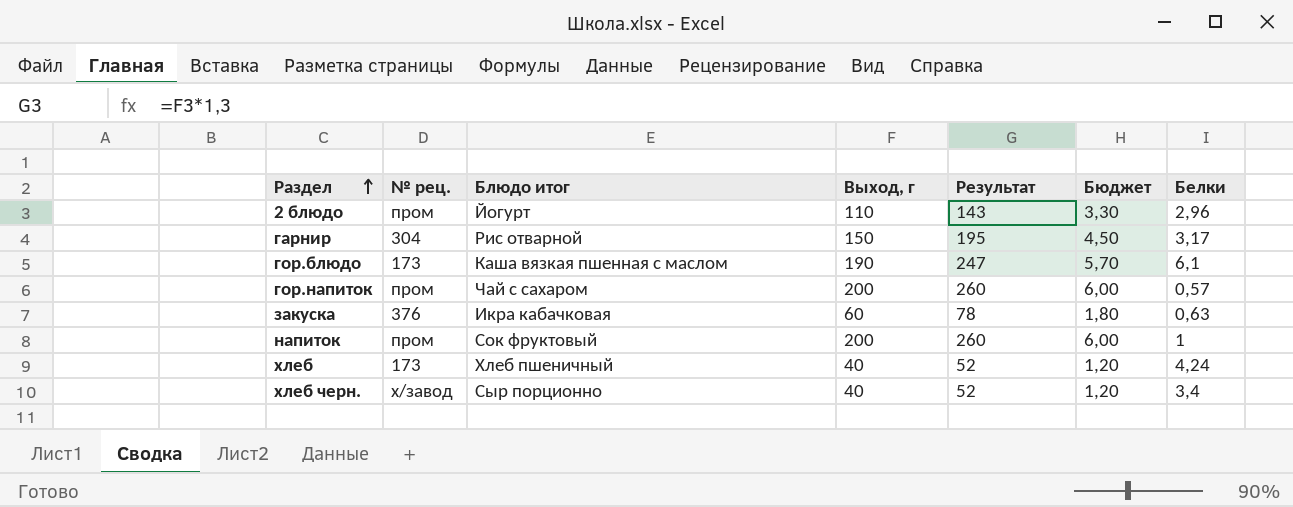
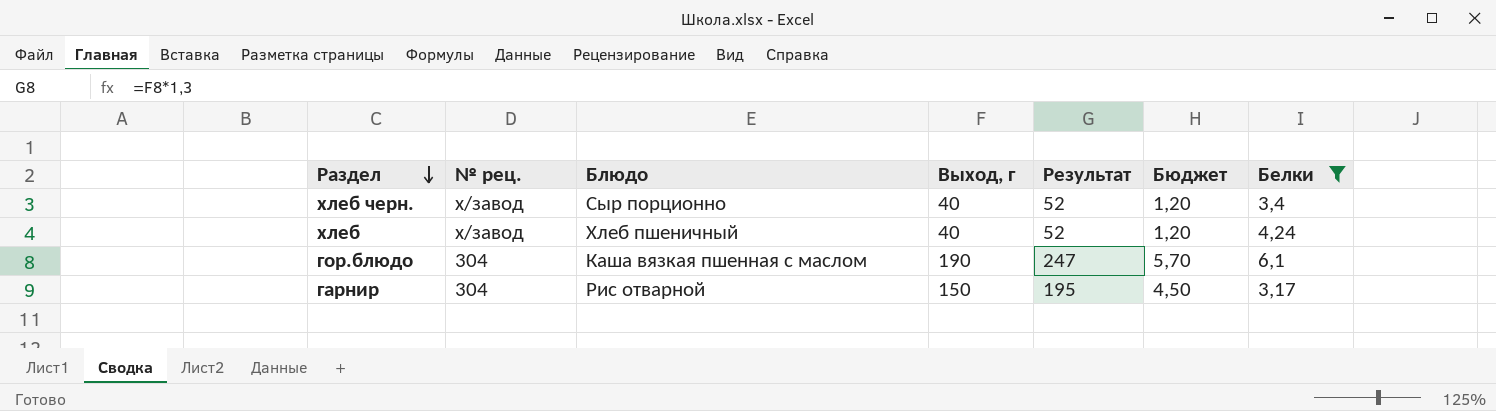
filter: none -> Белки >= 3,17
row order: Раздел ascending -> Раздел descending
column name: Блюдо итог -> Блюдо
хлеб | № рец.: 173 -> х/завод
гор.блюдо | № рец.: 173 -> 304

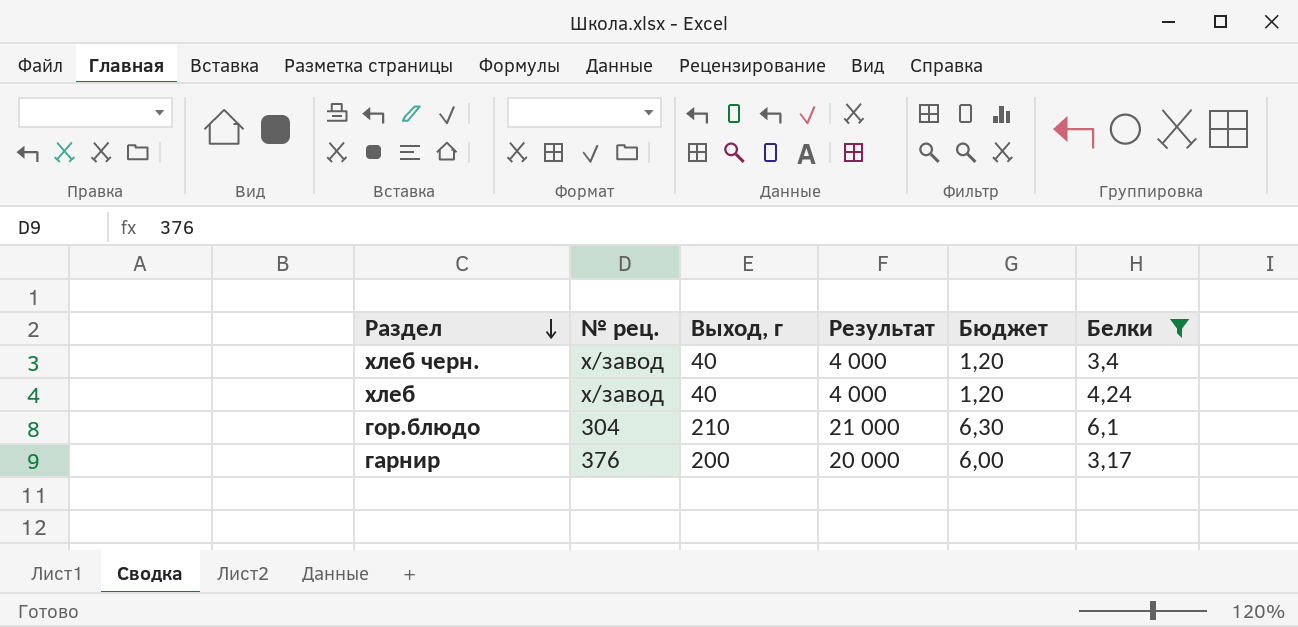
column Блюдо | position: 3 -> none
column Результат | formula: [Выход, г] * 1,3 -> [Выход, г] * 100
гор.блюдо | Выход, г: 190 -> 210
гор.блюдо | Бюджет: 5,70 -> 6,30
гарнир | № рец.: 304 -> 376
гарнир | Выход, г: 150 -> 200
гарнир | Бюджет: 4,50 -> 6,00

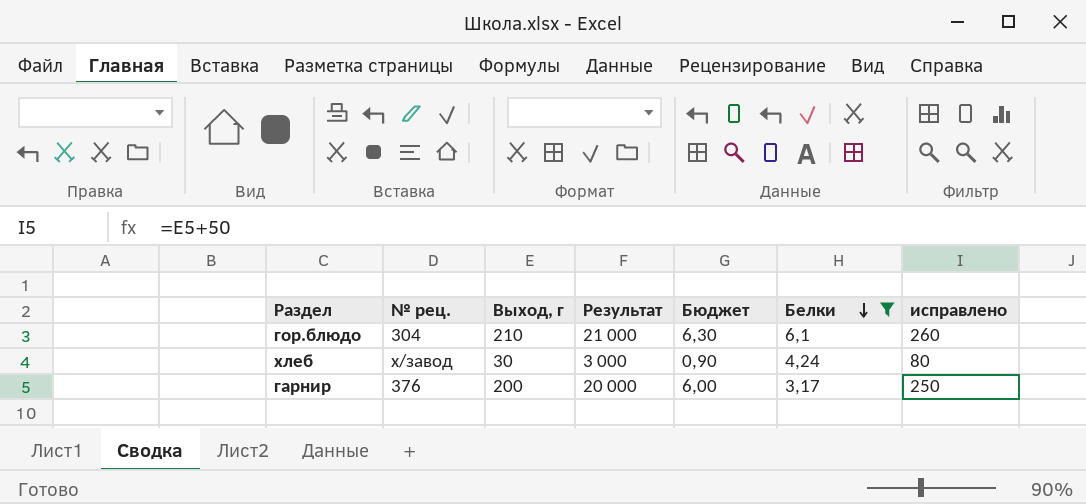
row order: Раздел descending -> Белки descending
column исправлено | formula: none -> [Выход, г] + 50
row хлеб черн.: х/завод | 40 | 4 000 | 1,20 | 3,4 -> none
хлеб | Выход, г: 40 -> 30
хлеб | Результат: 4 000 -> 3 000
хлеб | Бюджет: 1,20 -> 0,90

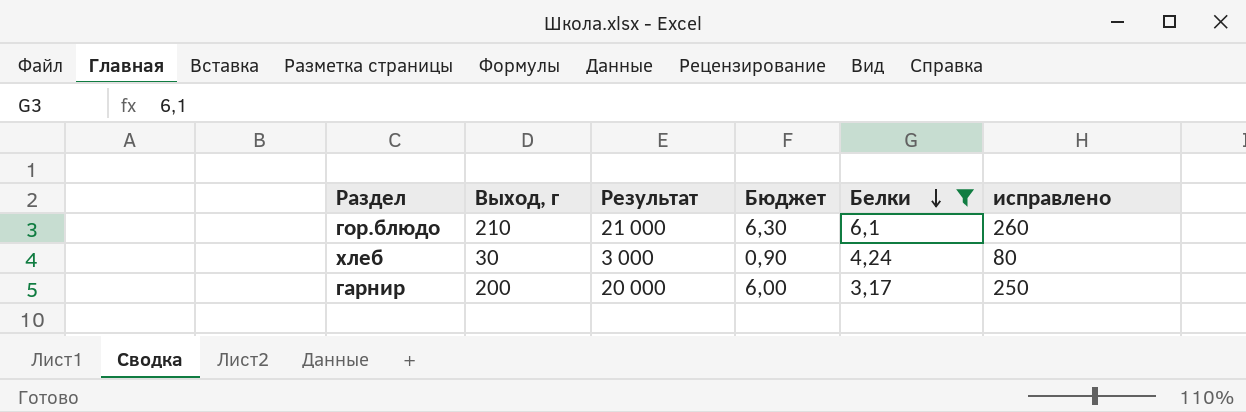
column № рец. | position: 2 -> none

